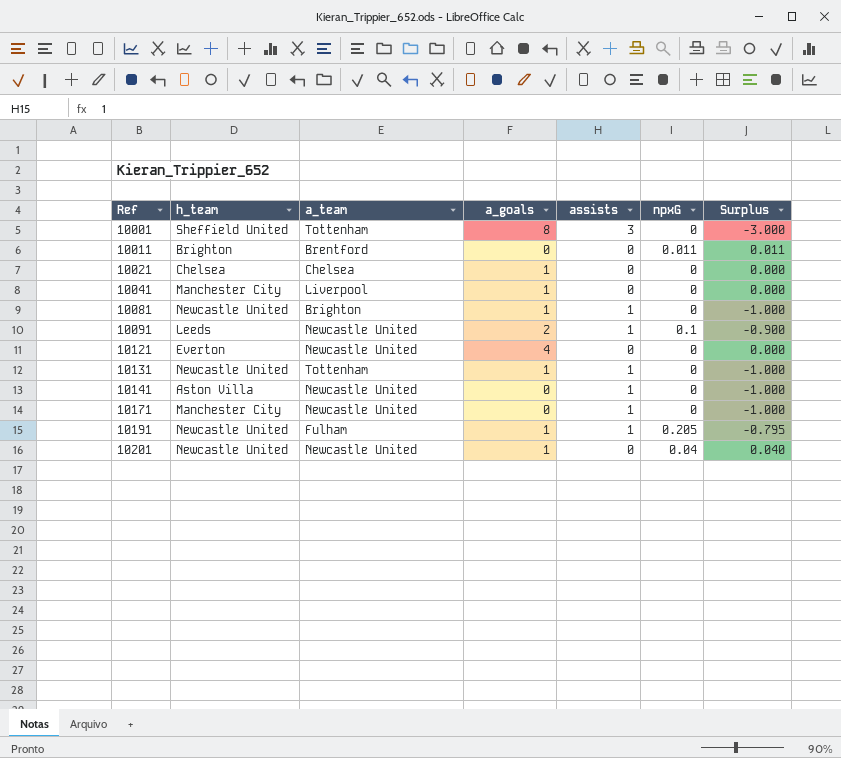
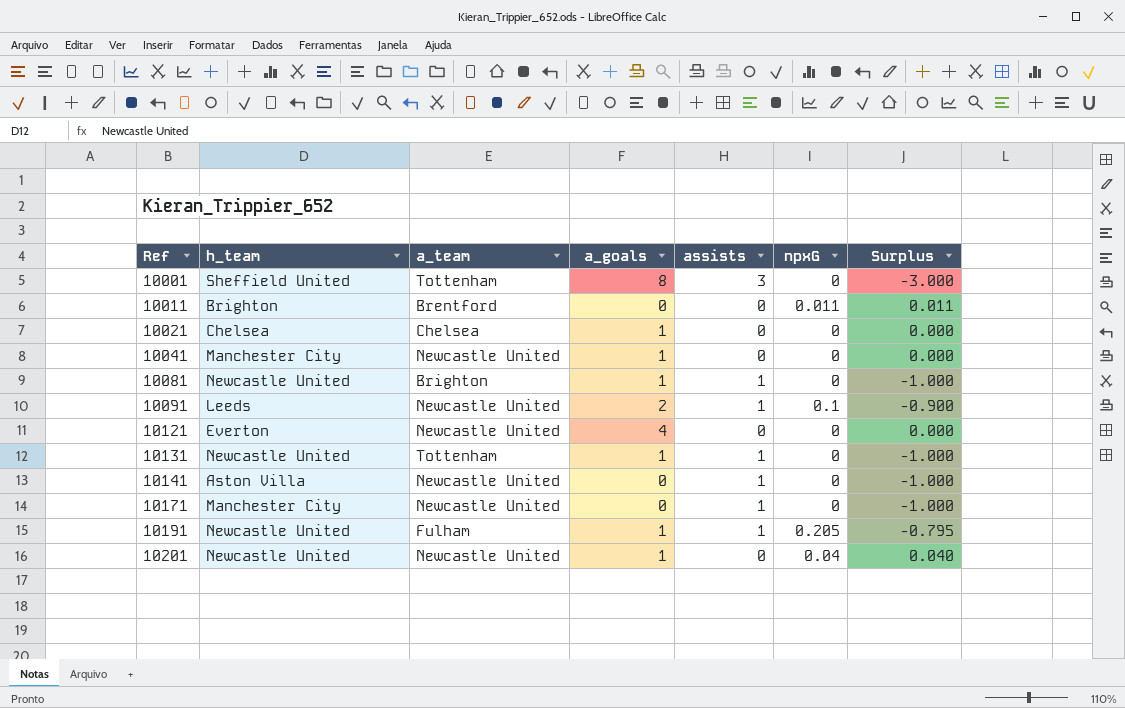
10041 | a_team: Liverpool -> Newcastle United

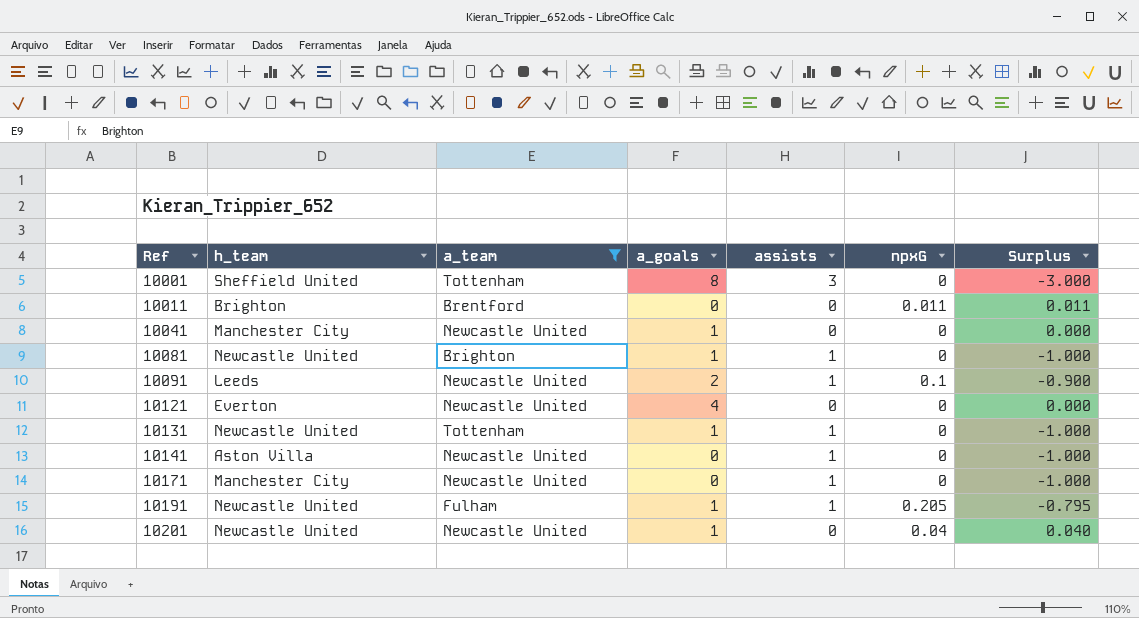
filter: none -> a_team != Chelsea

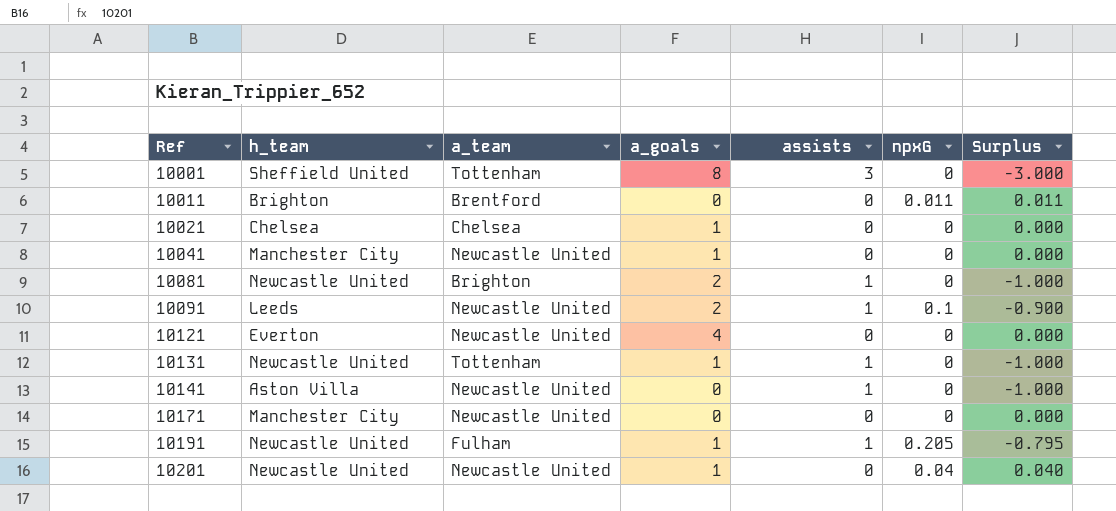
filter: a_team != Chelsea -> none
10081 | a_goals: 1 -> 2
10171 | assists: 1 -> 0
10171 | Surplus: -1.000 -> 0.000

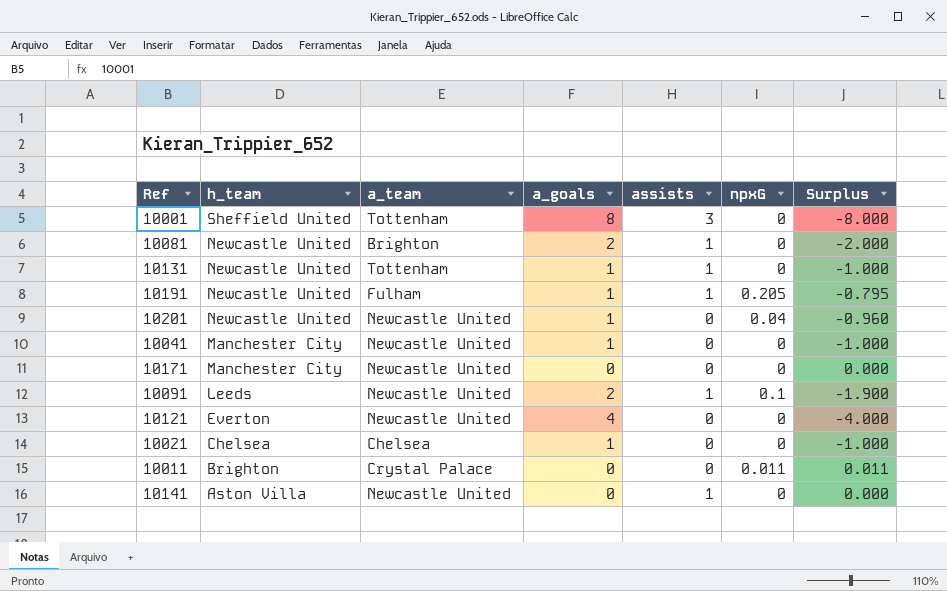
row order: Ref ascending -> h_team descending
column Surplus | formula: [npxG] - [assists] -> [npxG] - [a_goals]
10011 | a_team: Brentford -> Crystal Palace

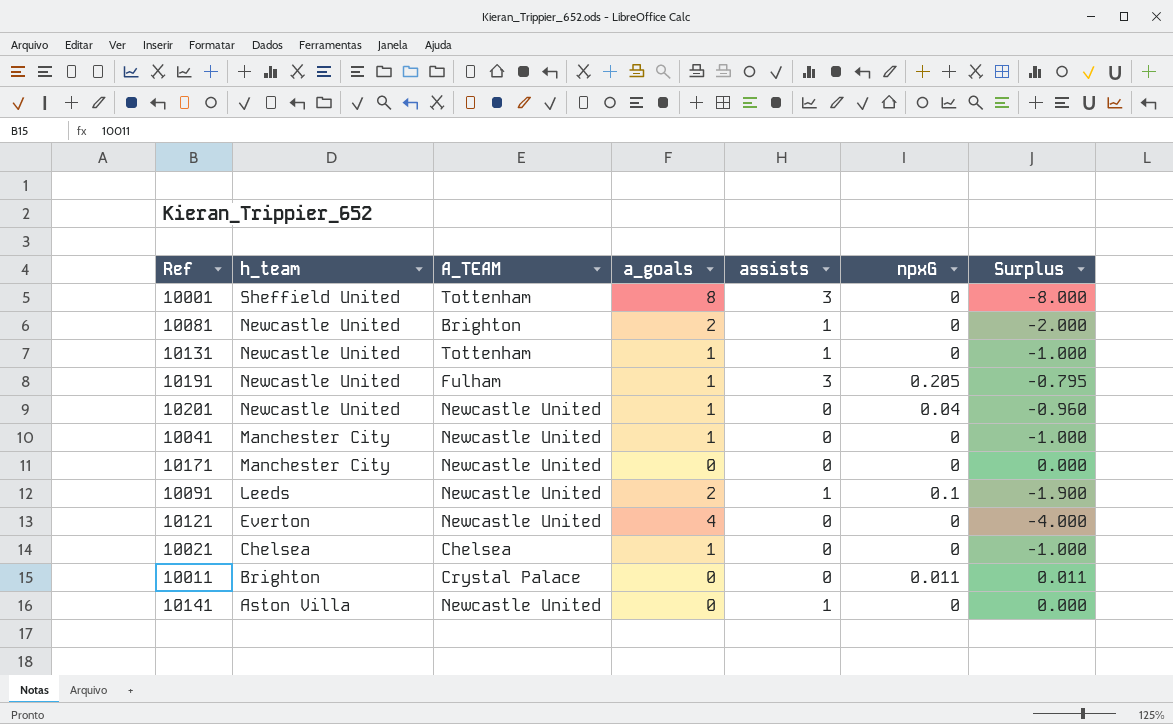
column name: a_team -> A_TEAM
10191 | assists: 1 -> 3

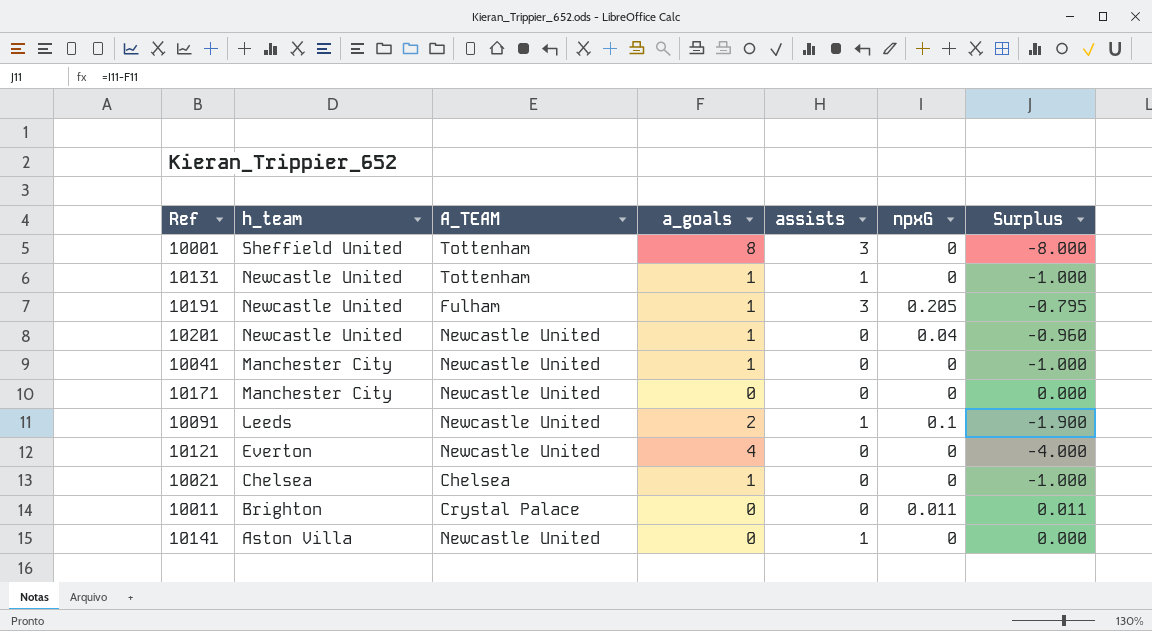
row 10081: Newcastle United | Brighton | 2 | 1 | 0 | -2.000 -> none

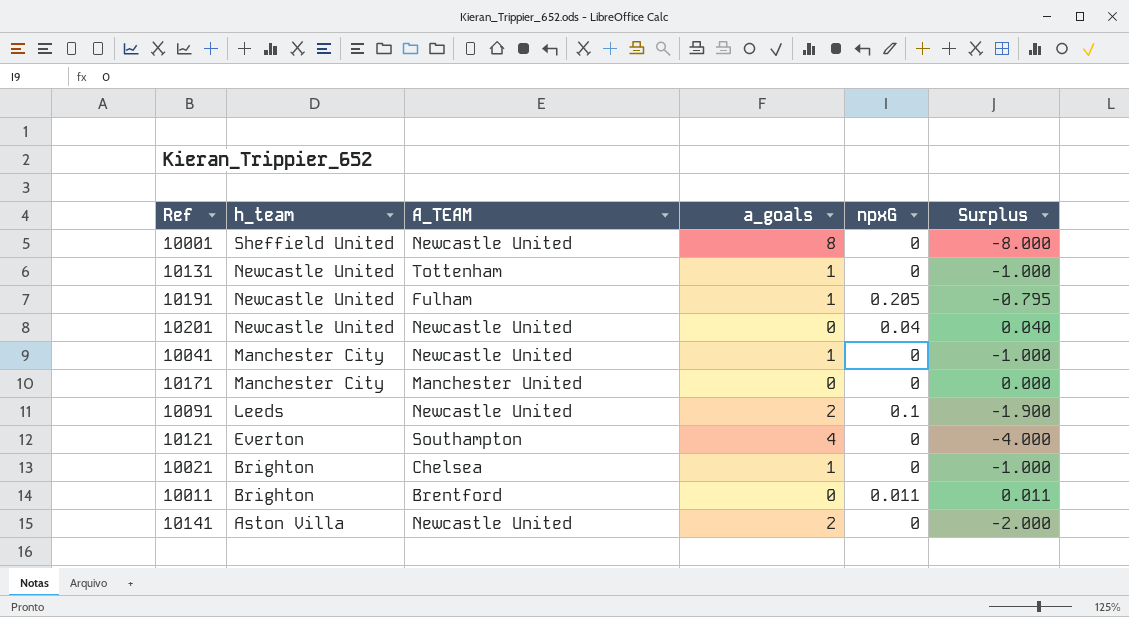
column assists | position: 5 -> none
10001 | A_TEAM: Tottenham -> Newcastle United
10201 | a_goals: 1 -> 0
10201 | Surplus: -0.960 -> 0.040
10171 | A_TEAM: Newcastle United -> Manchester United
10121 | A_TEAM: Newcastle United -> Southampton
10021 | h_team: Chelsea -> Brighton
10011 | A_TEAM: Crystal Palace -> Brentford
10141 | a_goals: 0 -> 2
10141 | Surplus: 0.000 -> -2.000

